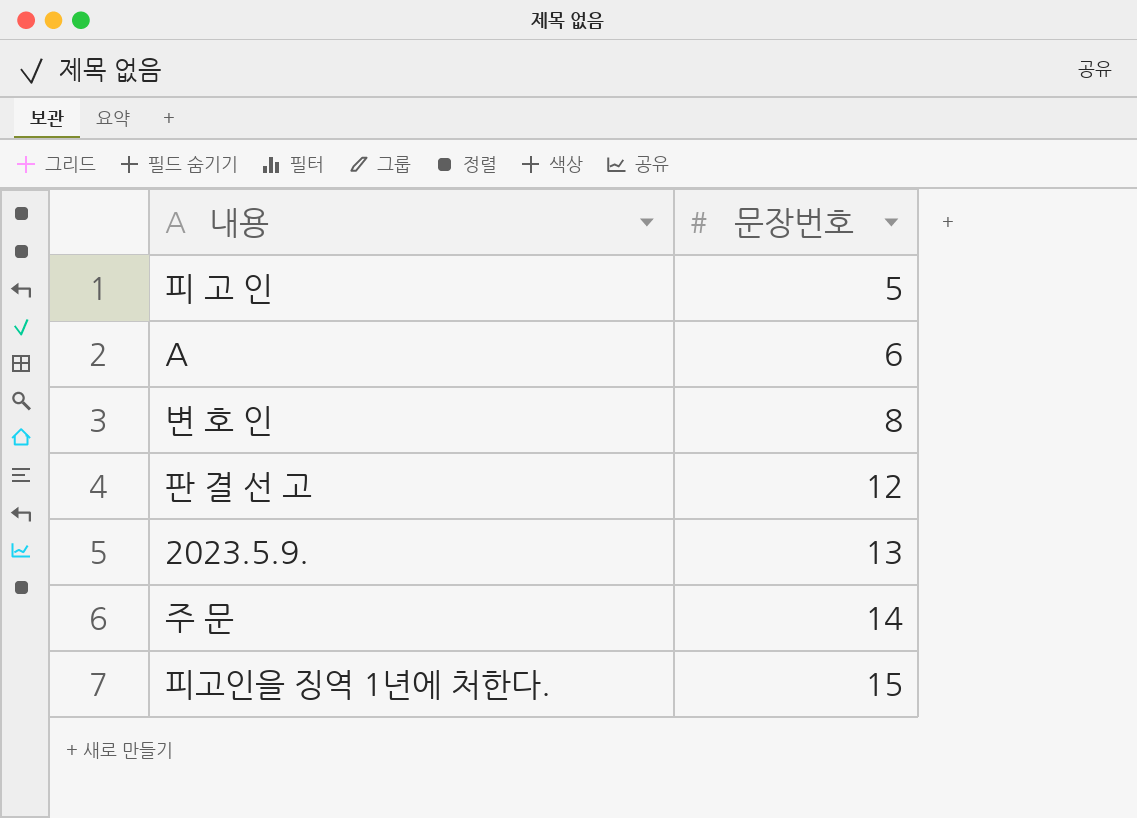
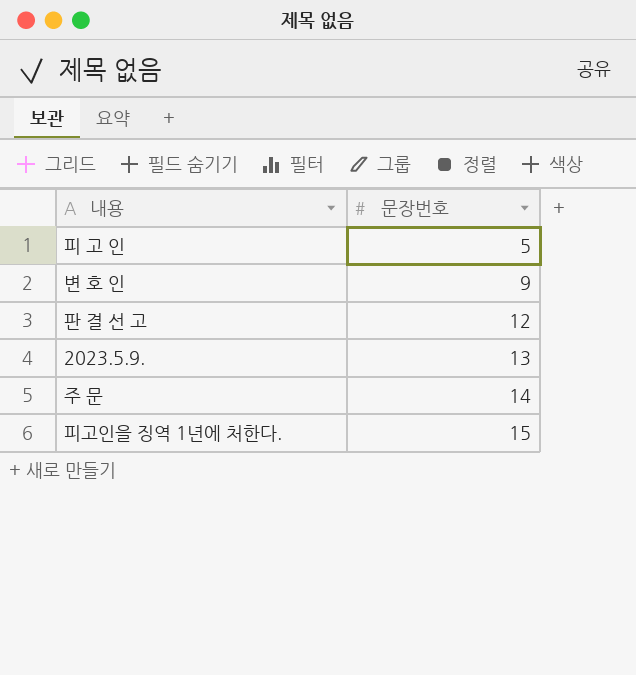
row A: 6 -> none
변 호 인 | 문장번호: 8 -> 9

